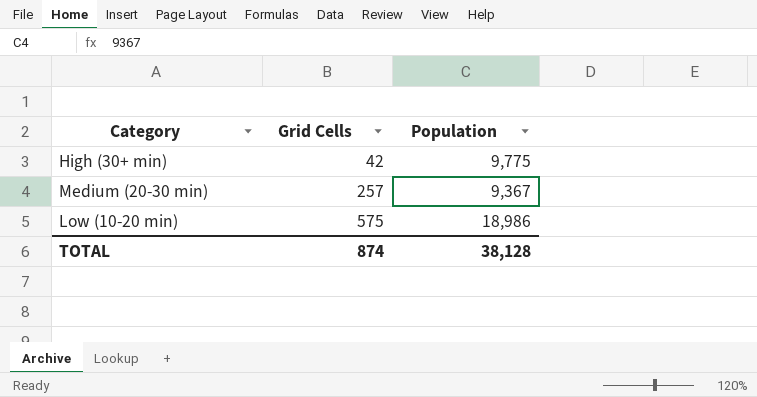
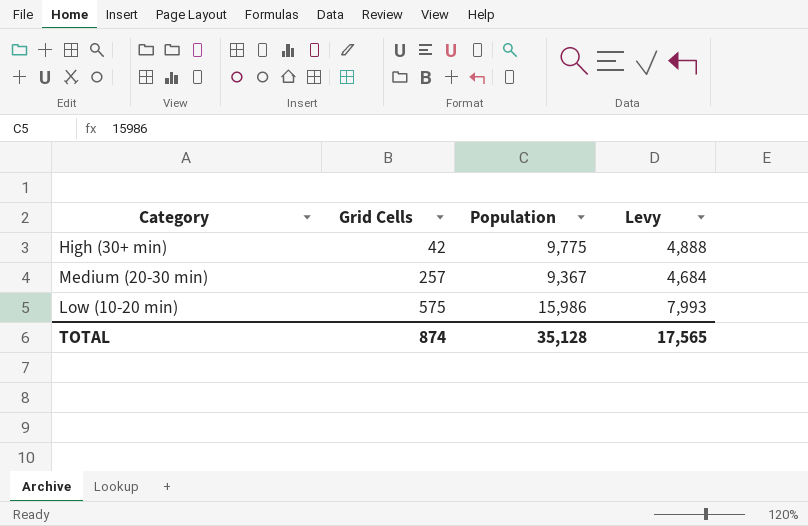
column Levy | formula: none -> [Population] * 0.5
Low (10-20 min) | Population: 18,986 -> 15,986
TOTAL | Population: 38,128 -> 35,128

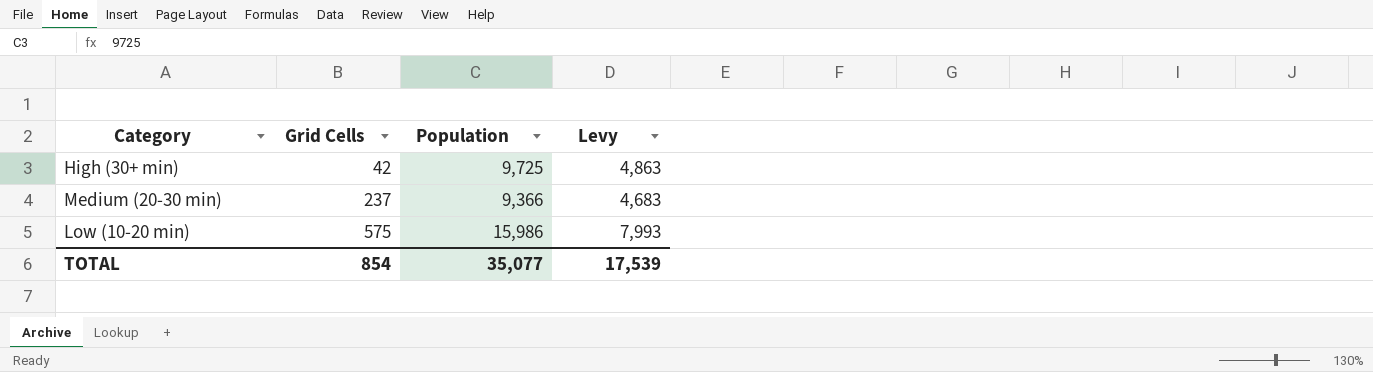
High (30+ min) | Population: 9,775 -> 9,725
High (30+ min) | Levy: 4,888 -> 4,863
Medium (20-30 min) | Grid Cells: 257 -> 237
Medium (20-30 min) | Population: 9,367 -> 9,366
Medium (20-30 min) | Levy: 4,684 -> 4,683
TOTAL | Grid Cells: 874 -> 854
TOTAL | Population: 35,128 -> 35,077
TOTAL | Levy: 17,565 -> 17,539

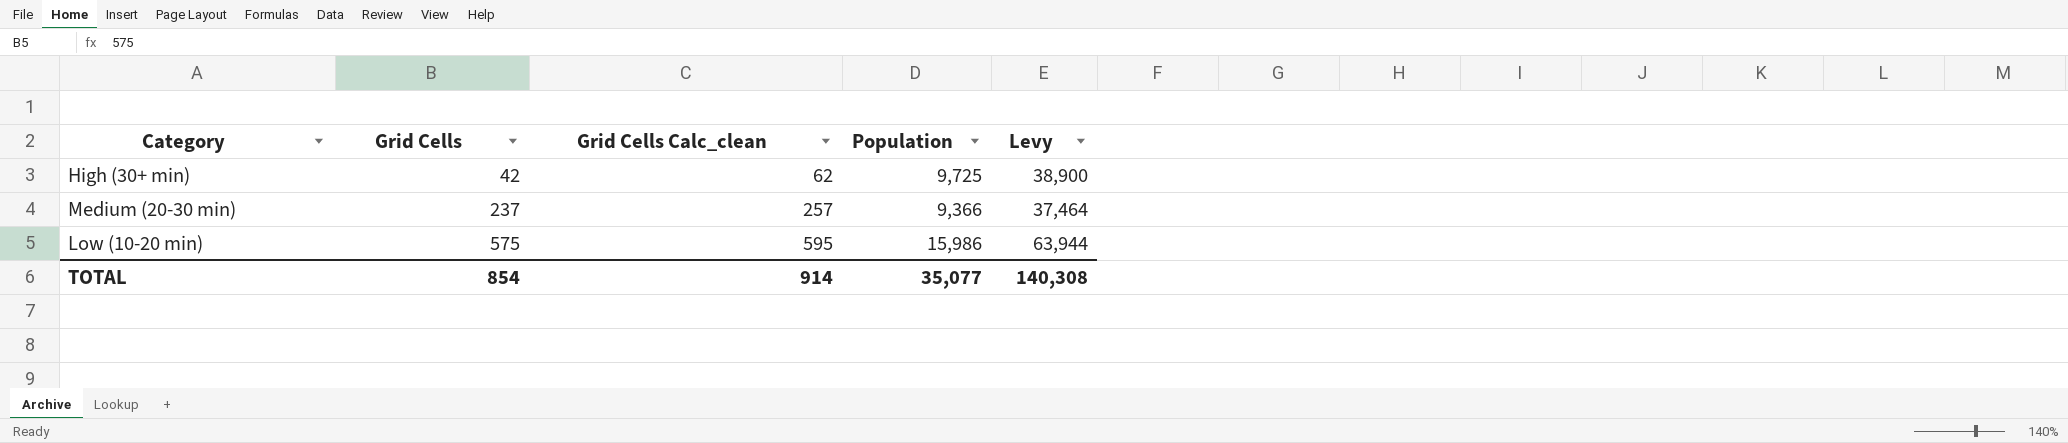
column Grid Cells Calc_clean | formula: none -> [Grid Cells] + 20
column Levy | formula: [Population] * 0.5 -> [Population] * 4
TOTAL | Levy: 17,539 -> 140,308

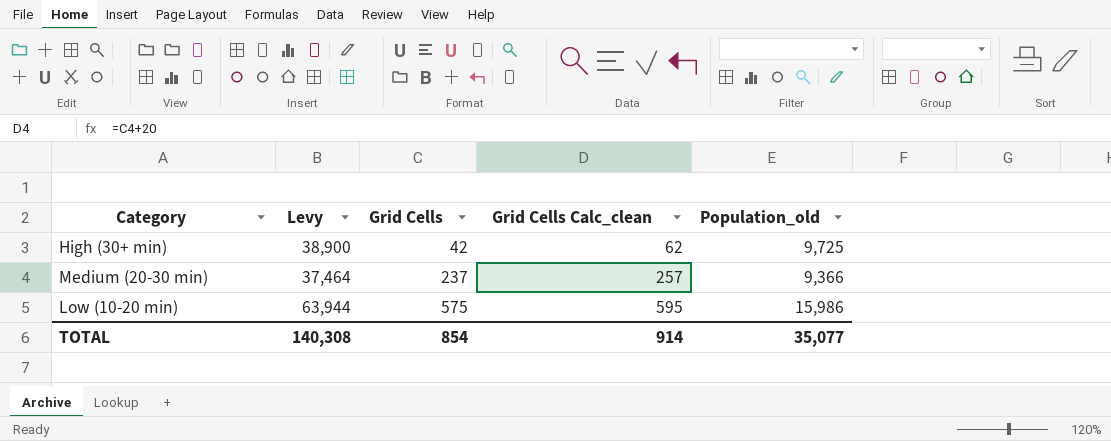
column Levy | position: 5 -> 2
column name: Population -> Population_old

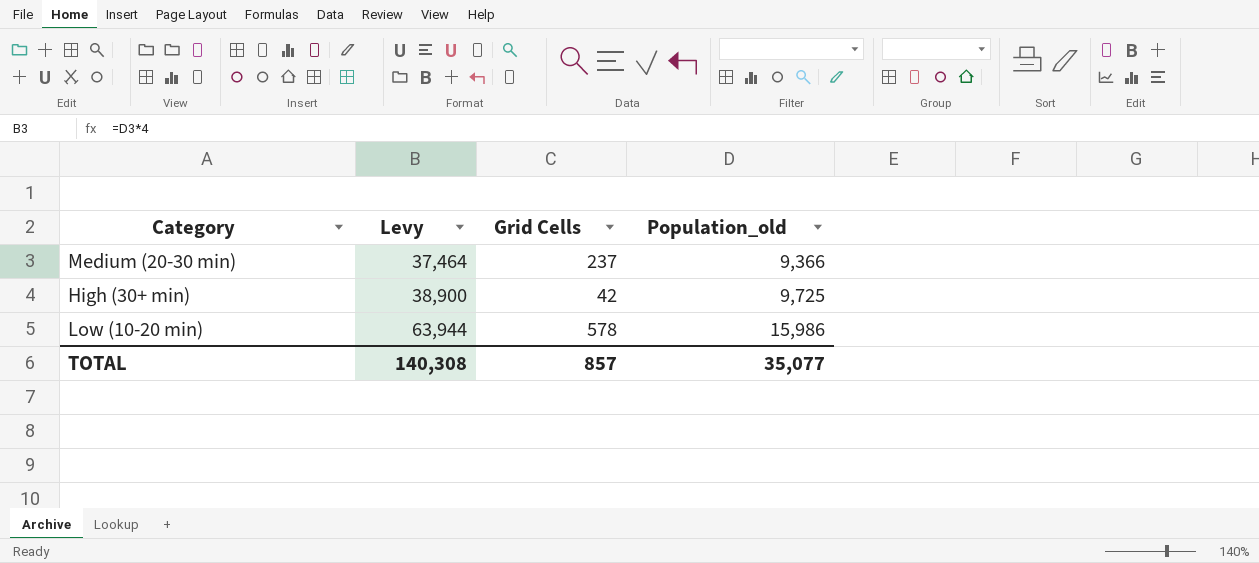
row order: Grid Cells ascending -> Levy ascending
column Grid Cells Calc_clean | formula: [Grid Cells] + 20 -> none
Low (10-20 min) | Grid Cells: 575 -> 578
TOTAL | Grid Cells: 854 -> 857

